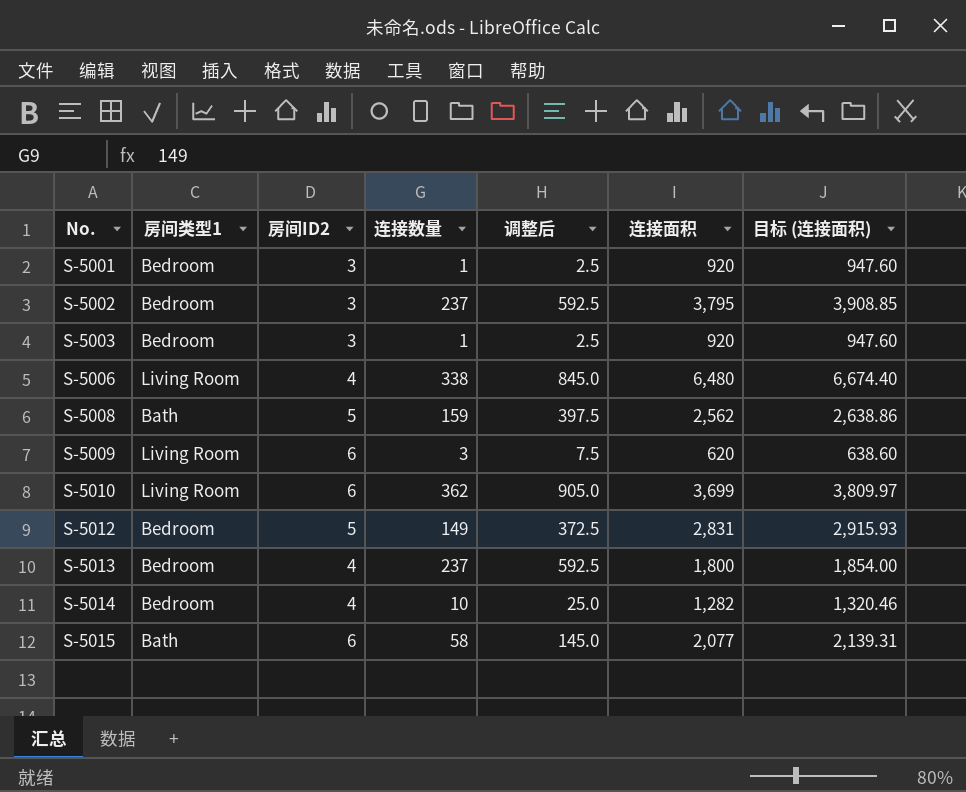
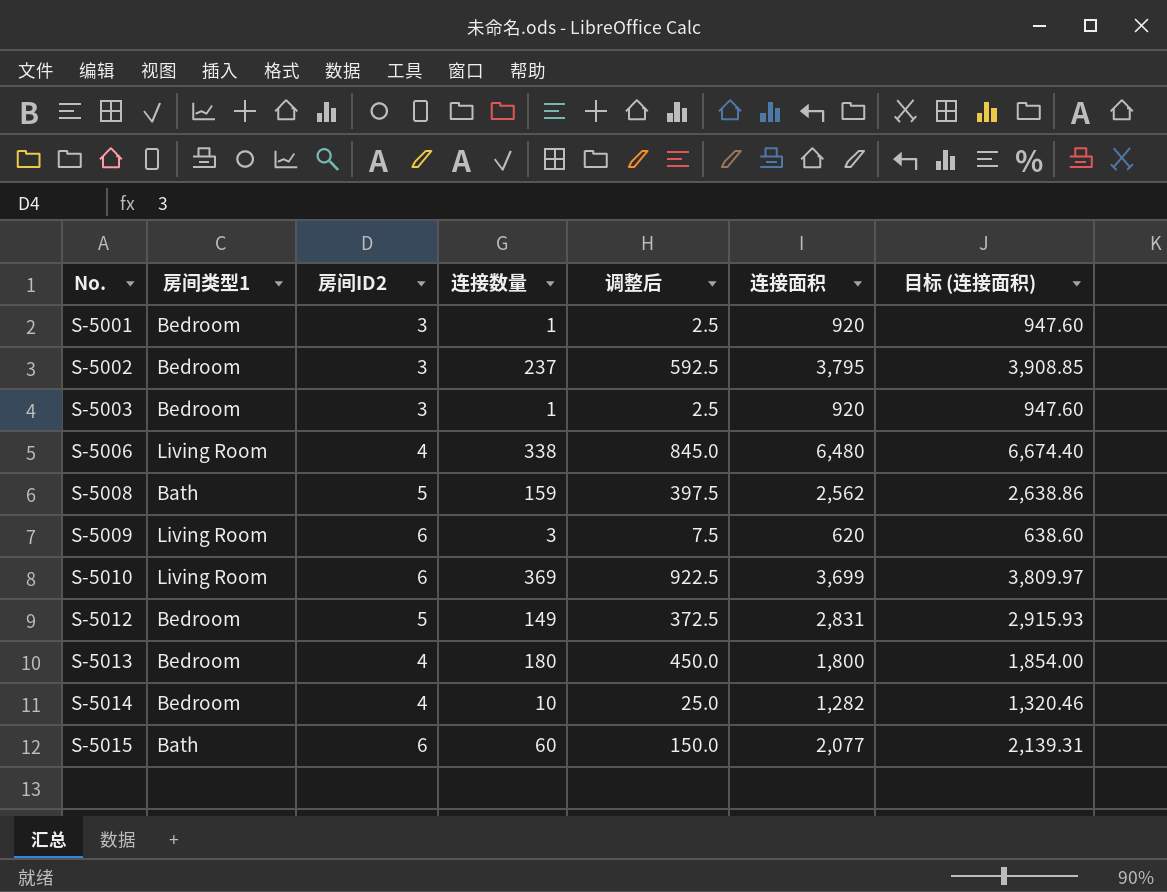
S-5010 | 连接数量: 362 -> 369
S-5010 | 调整后: 905.0 -> 922.5
S-5013 | 连接数量: 237 -> 180
S-5013 | 调整后: 592.5 -> 450.0
S-5015 | 连接数量: 58 -> 60
S-5015 | 调整后: 145.0 -> 150.0

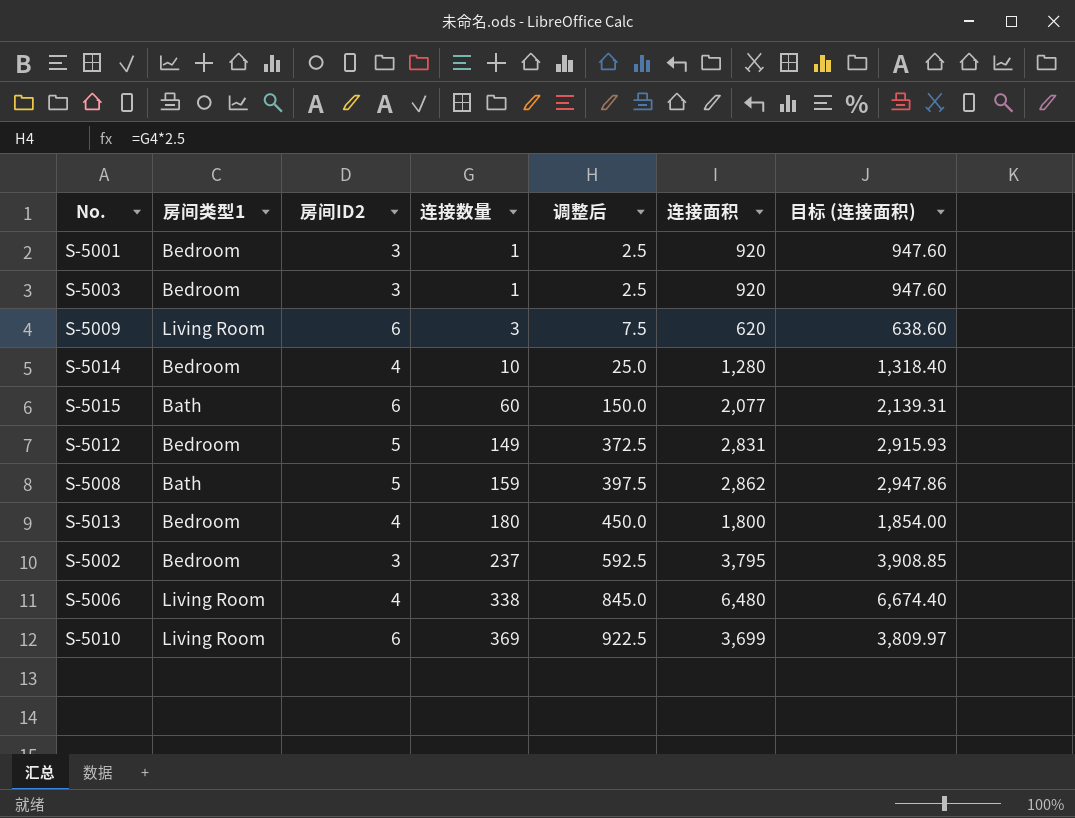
row order: No. ascending -> 连接数量 ascending
S-5014 | 连接面积: 1,282 -> 1,280
S-5014 | 目标 (连接面积): 1,320.46 -> 1,318.40
S-5008 | 连接面积: 2,562 -> 2,862
S-5008 | 目标 (连接面积): 2,638.86 -> 2,947.86

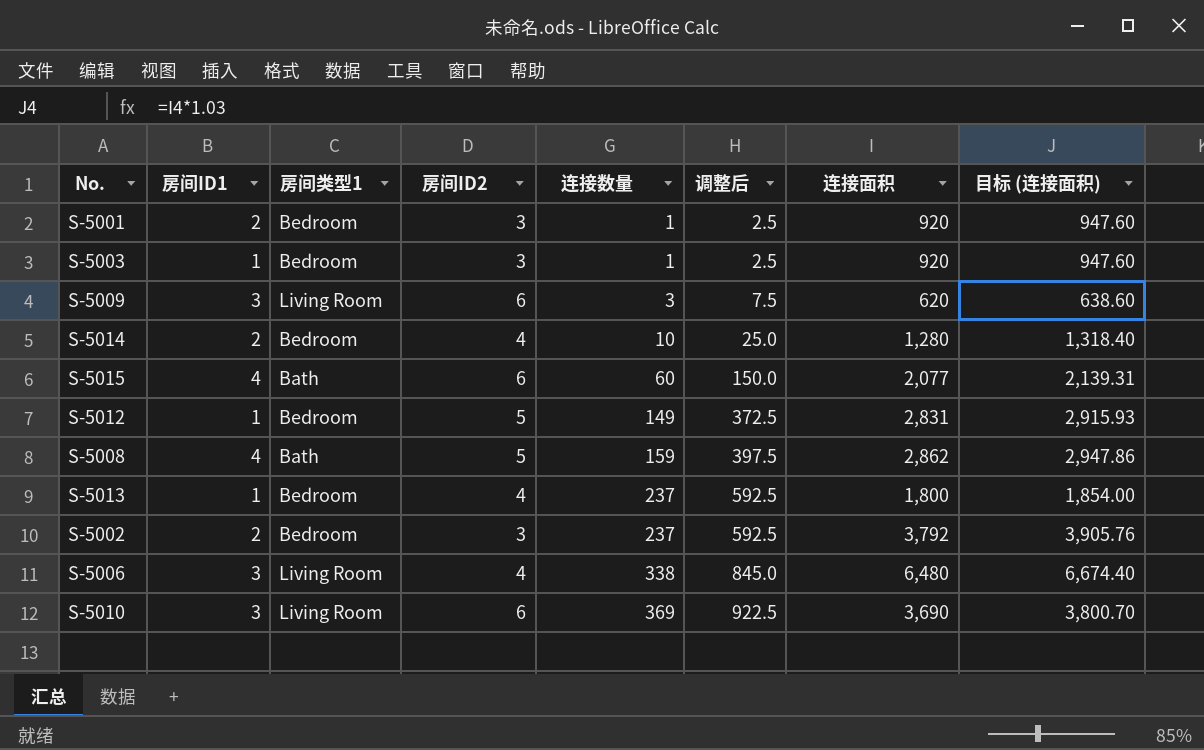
column 房间ID1 | position: none -> 2
S-5013 | 连接数量: 180 -> 237
S-5013 | 调整后: 450.0 -> 592.5
S-5002 | 连接面积: 3,795 -> 3,792
S-5002 | 目标 (连接面积): 3,908.85 -> 3,905.76
S-5010 | 连接面积: 3,699 -> 3,690
S-5010 | 目标 (连接面积): 3,809.97 -> 3,800.70

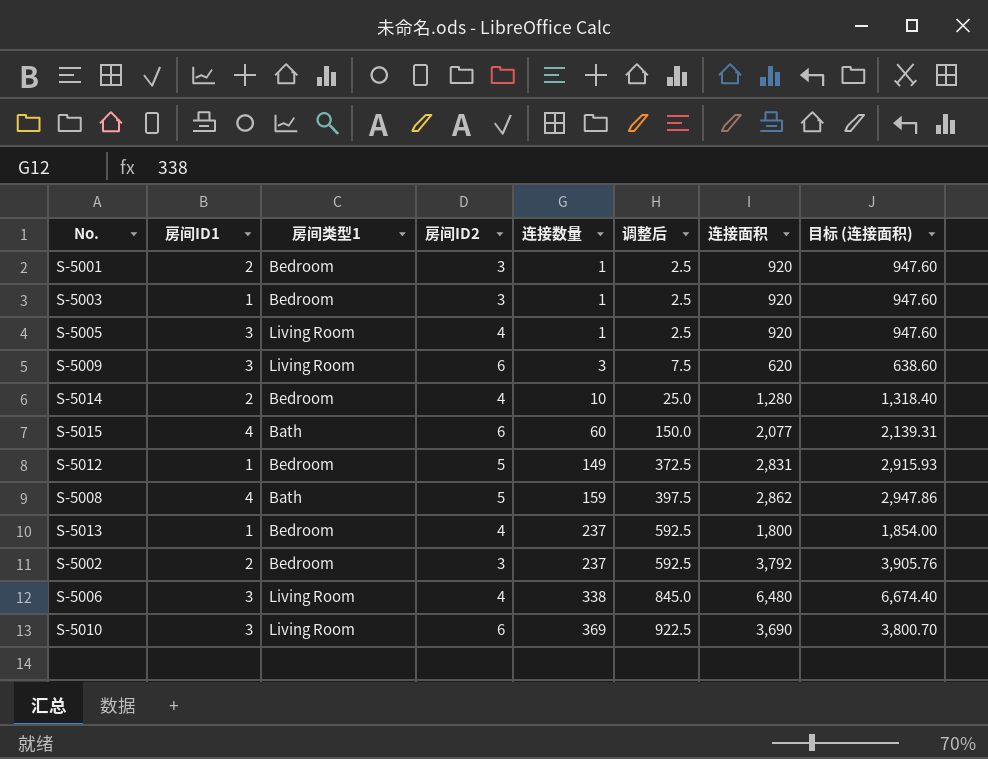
row S-5005: none -> 3 | Living Room | 4 | 1 | 2.5 | 920 | 947.60

